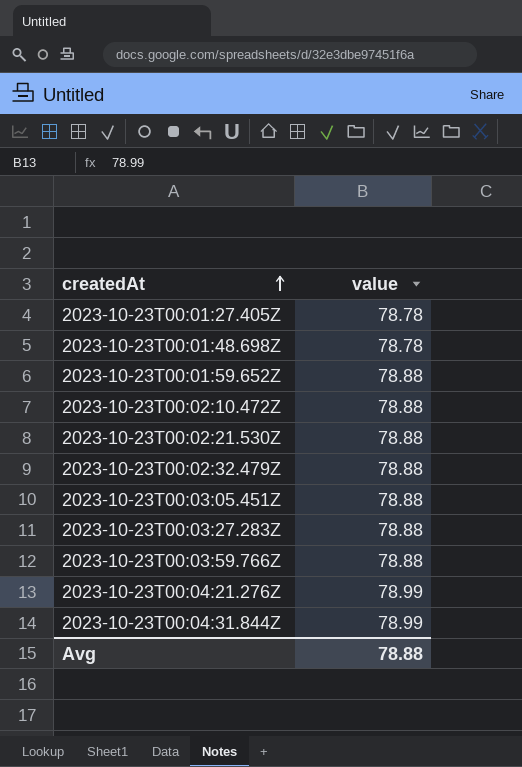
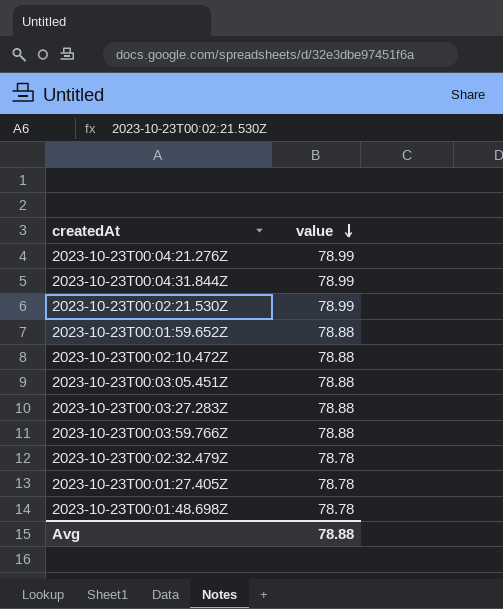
row order: createdAt ascending -> value descending
2023-10-23T00:02:21.530Z | value: 78.88 -> 78.99
2023-10-23T00:02:32.479Z | value: 78.88 -> 78.78

